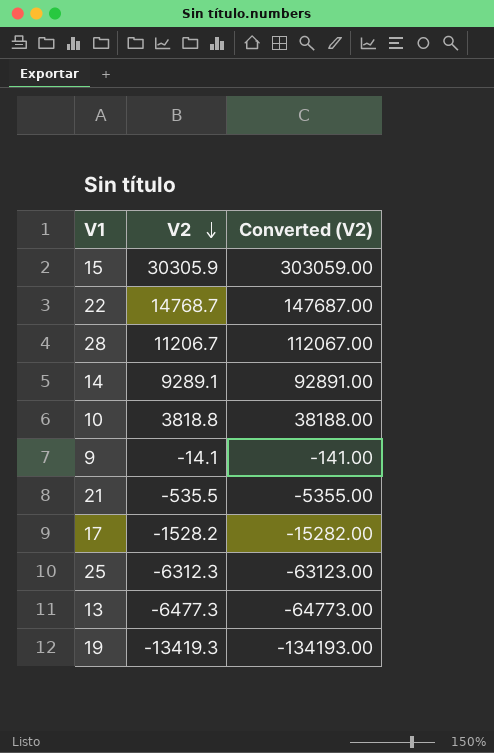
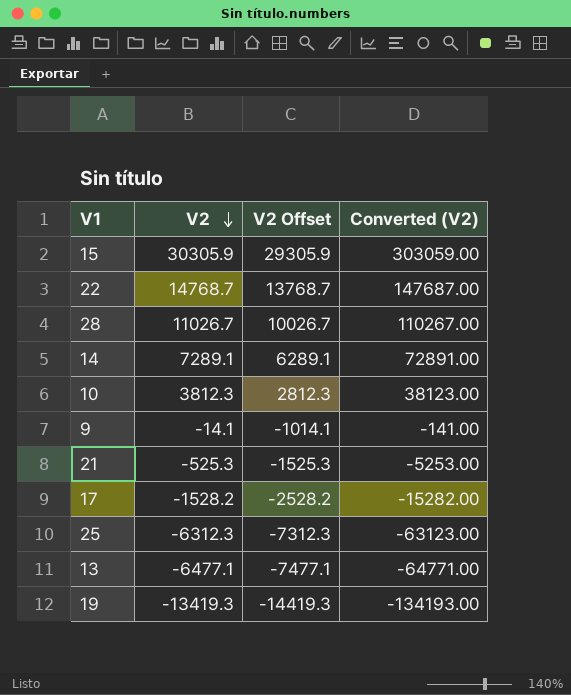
column V2 Offset | formula: none -> [V2] - 1000
28 | V2: 11206.7 -> 11026.7
28 | Converted (V2): 112067.00 -> 110267.00
14 | V2: 9289.1 -> 7289.1
14 | Converted (V2): 92891.00 -> 72891.00
10 | V2: 3818.8 -> 3812.3
10 | Converted (V2): 38188.00 -> 38123.00
21 | V2: -535.5 -> -525.3
21 | Converted (V2): -5355.00 -> -5253.00
13 | V2: -6477.3 -> -6477.1
13 | Converted (V2): -64773.00 -> -64771.00

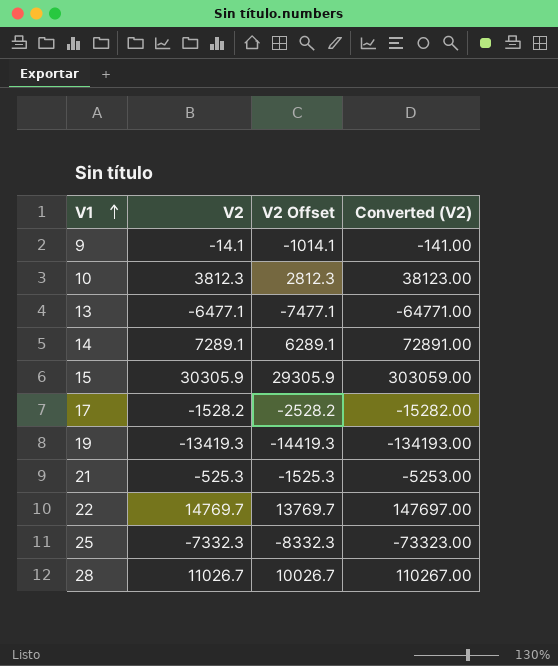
row order: V2 descending -> V1 ascending
22 | V2: 14768.7 -> 14769.7
22 | V2 Offset: 13768.7 -> 13769.7
22 | Converted (V2): 147687.00 -> 147697.00
25 | V2: -6312.3 -> -7332.3
25 | V2 Offset: -7312.3 -> -8332.3
25 | Converted (V2): -63123.00 -> -73323.00

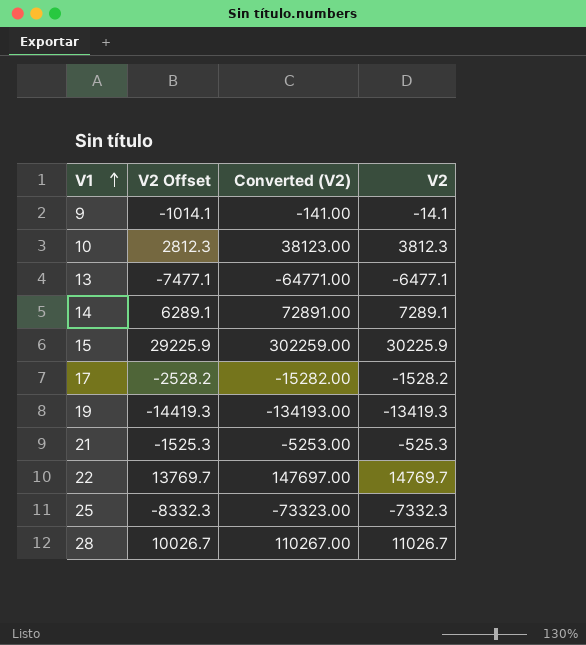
column V2 | position: 2 -> 4
15 | V2 Offset: 29305.9 -> 29225.9
15 | Converted (V2): 303059.00 -> 302259.00
15 | V2: 30305.9 -> 30225.9

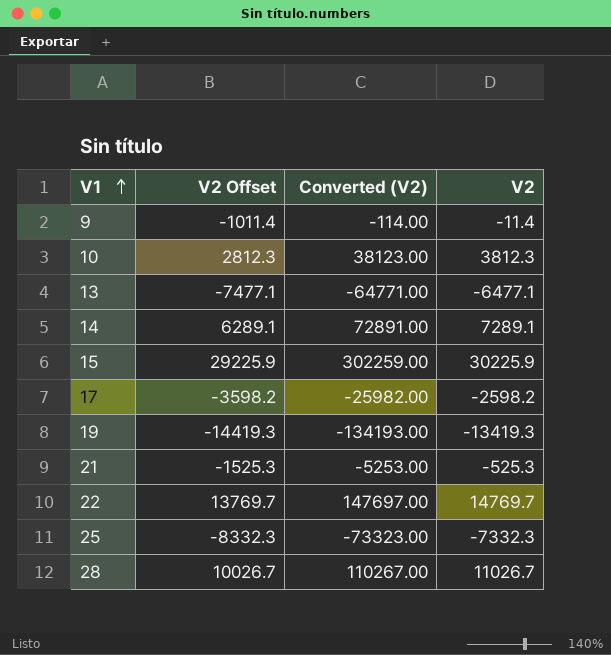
9 | V2 Offset: -1014.1 -> -1011.4
9 | Converted (V2): -141.00 -> -114.00
9 | V2: -14.1 -> -11.4
17 | V2 Offset: -2528.2 -> -3598.2
17 | Converted (V2): -15282.00 -> -25982.00
17 | V2: -1528.2 -> -2598.2

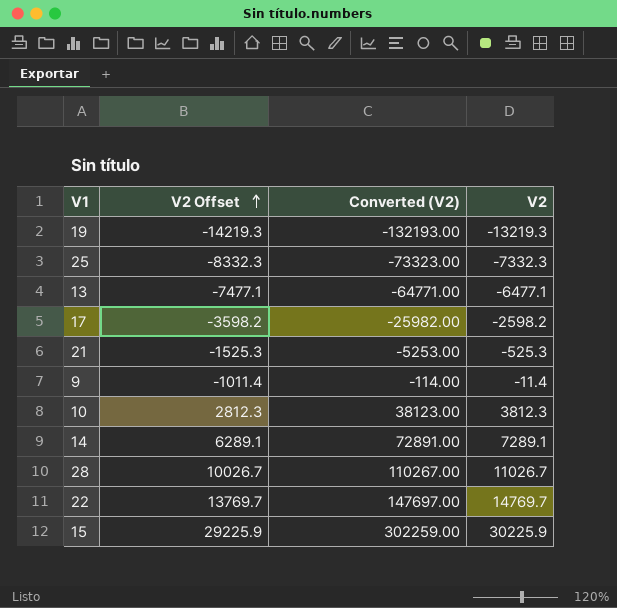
row order: V1 ascending -> V2 Offset ascending
19 | V2 Offset: -14419.3 -> -14219.3
19 | Converted (V2): -134193.00 -> -132193.00
19 | V2: -13419.3 -> -13219.3

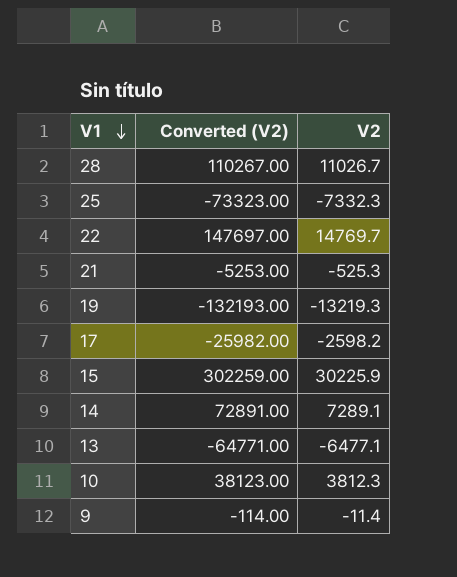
row order: V2 Offset ascending -> V1 descending
column V2 Offset | formula: [V2] - 1000 -> none

